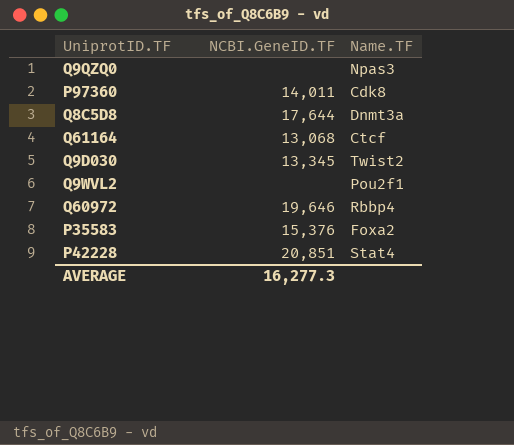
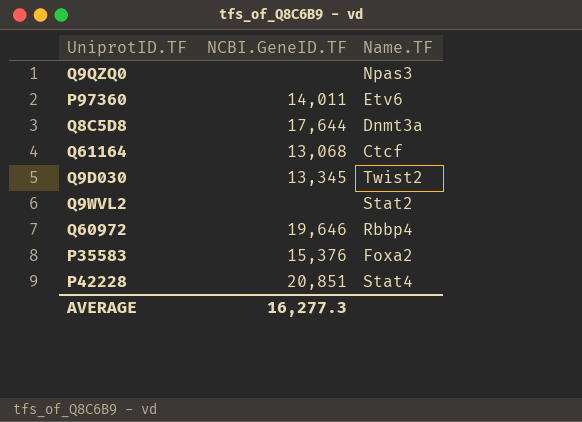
P97360 | Name.TF: Cdk8 -> Etv6
Q9WVL2 | Name.TF: Pou2f1 -> Stat2

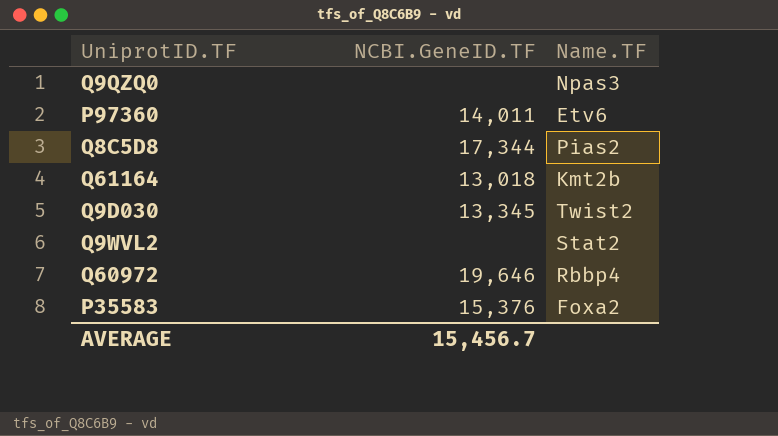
row P42228: 20,851 | Stat4 -> none
Q8C5D8 | NCBI.GeneID.TF: 17,644 -> 17,344
Q8C5D8 | Name.TF: Dnmt3a -> Pias2
Q61164 | NCBI.GeneID.TF: 13,068 -> 13,018
Q61164 | Name.TF: Ctcf -> Kmt2b
AVERAGE | NCBI.GeneID.TF: 16,277.3 -> 15,456.7

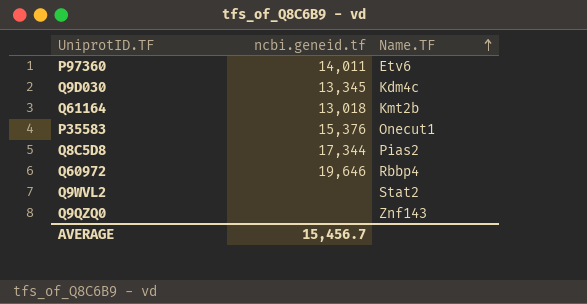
row order: none -> Name.TF ascending
column name: NCBI.GeneID.TF -> ncbi.geneid.tf
Q9D030 | Name.TF: Twist2 -> Kdm4c
P35583 | Name.TF: Foxa2 -> Onecut1
Q9QZQ0 | Name.TF: Npas3 -> Znf143

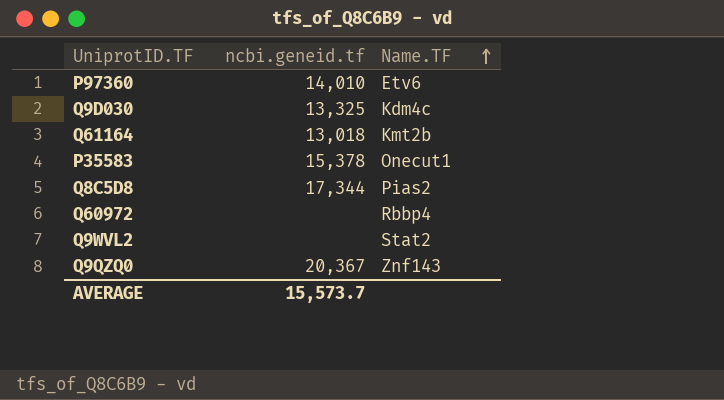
P97360 | ncbi.geneid.tf: 14,011 -> 14,010
Q9D030 | ncbi.geneid.tf: 13,345 -> 13,325
P35583 | ncbi.geneid.tf: 15,376 -> 15,378
Q60972 | ncbi.geneid.tf: 19,646 -> none
Q9QZQ0 | ncbi.geneid.tf: none -> 20,367
AVERAGE | ncbi.geneid.tf: 15,456.7 -> 15,573.7

